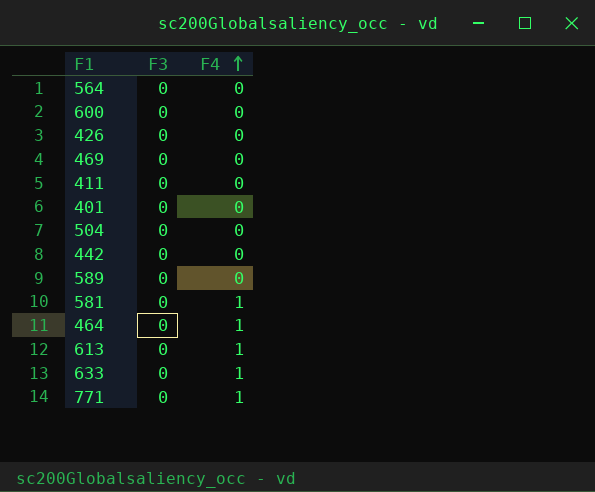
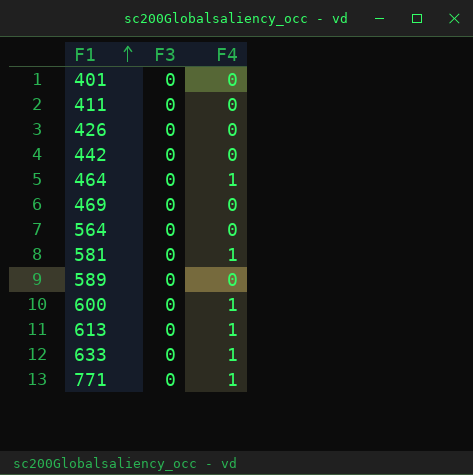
row order: F4 ascending -> F1 ascending
row 504: 0 | 0 -> none
600 | F4: 0 -> 1

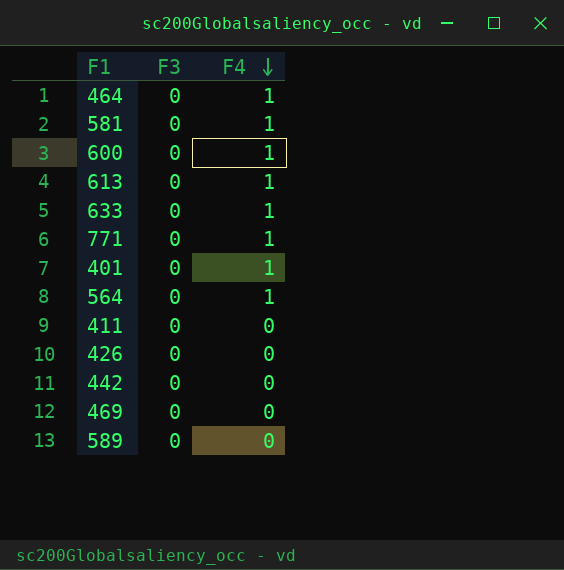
row order: F1 ascending -> F4 descending
401 | F4: 0 -> 1
564 | F4: 0 -> 1

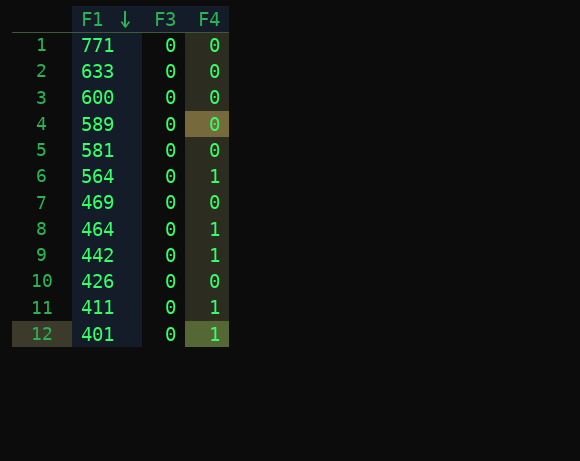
row order: F4 descending -> F1 descending
row 613: 0 | 1 -> none
771 | F4: 1 -> 0
633 | F4: 1 -> 0
600 | F4: 1 -> 0
581 | F4: 1 -> 0
442 | F4: 0 -> 1
411 | F4: 0 -> 1

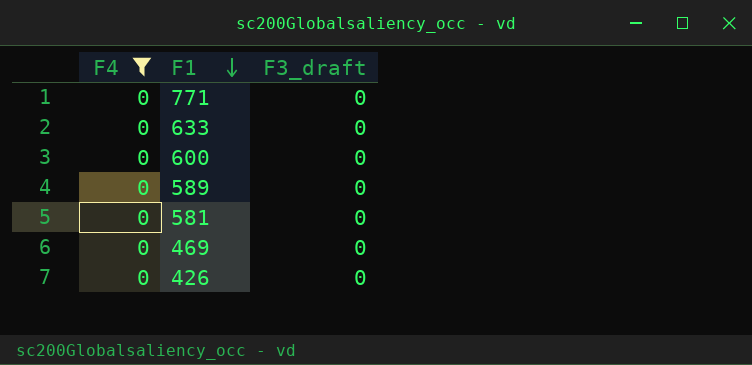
filter: none -> F4 = 0
column F4 | position: 3 -> 1
column name: F3 -> F3_draft

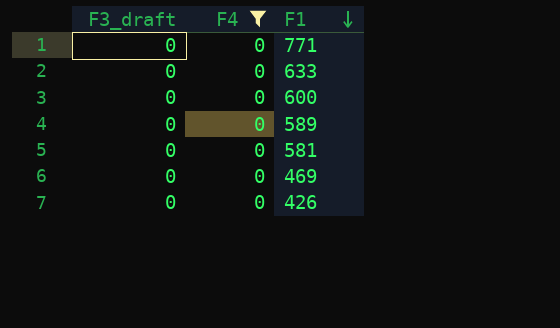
column F3_draft | position: 3 -> 1

